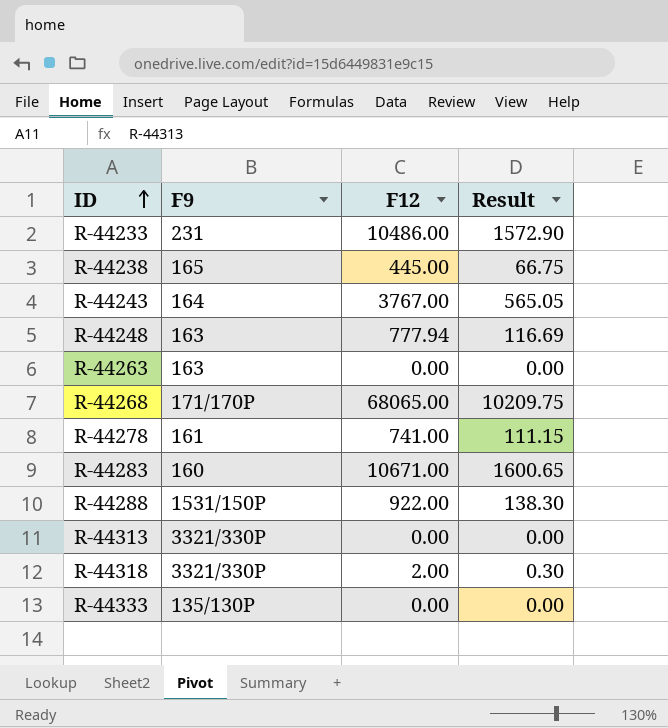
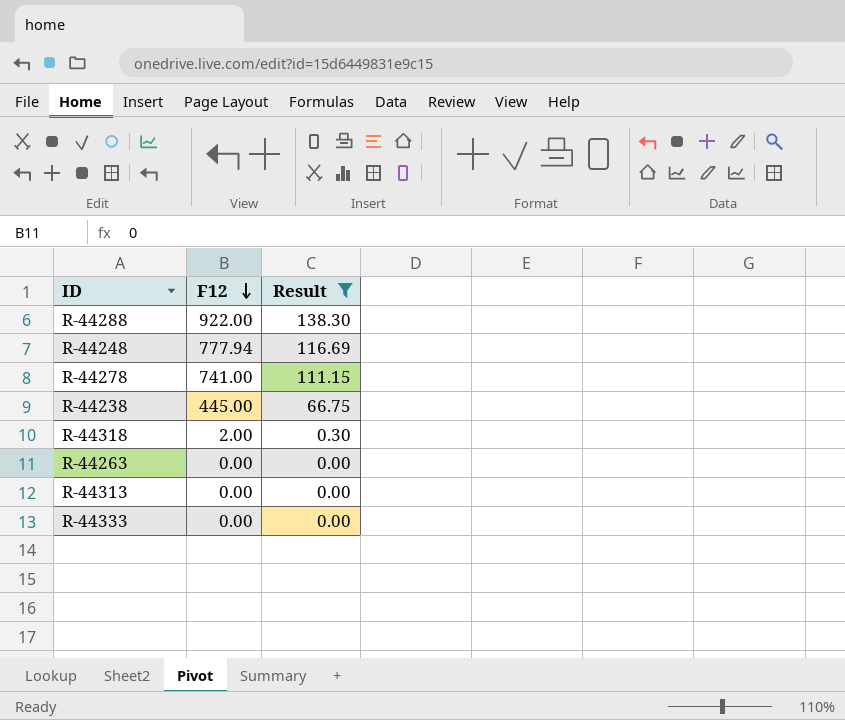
filter: none -> Result <= 138.30
row order: ID ascending -> F12 descending
column F9 | position: 2 -> none

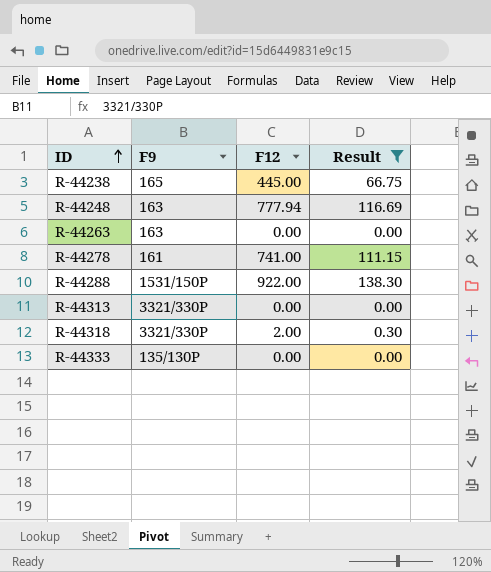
row order: F12 descending -> ID ascending
column F9 | position: none -> 2

